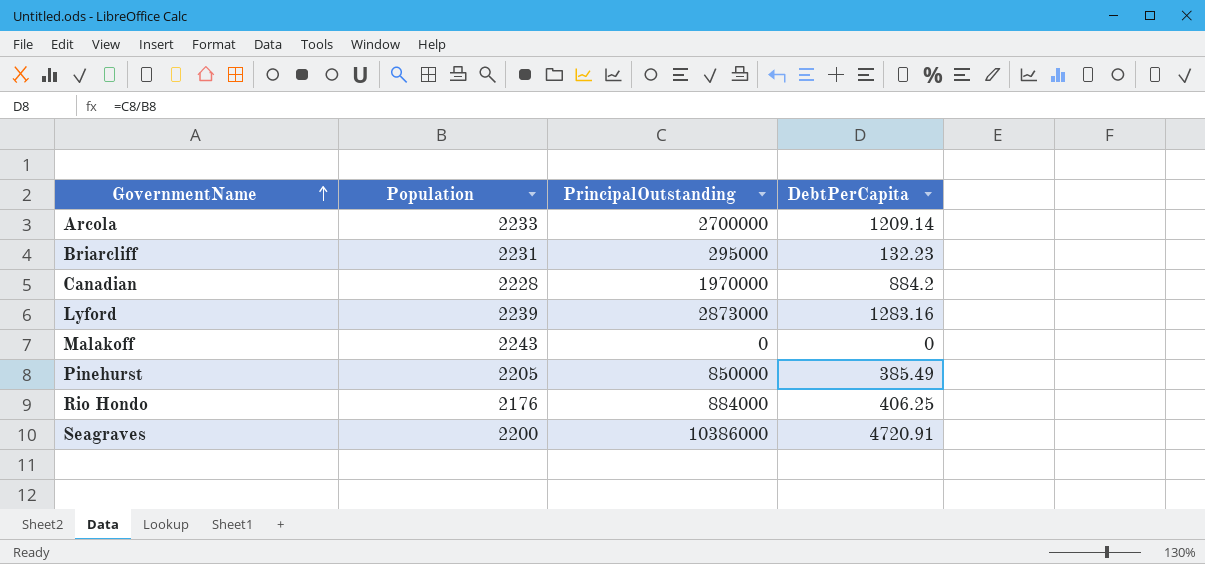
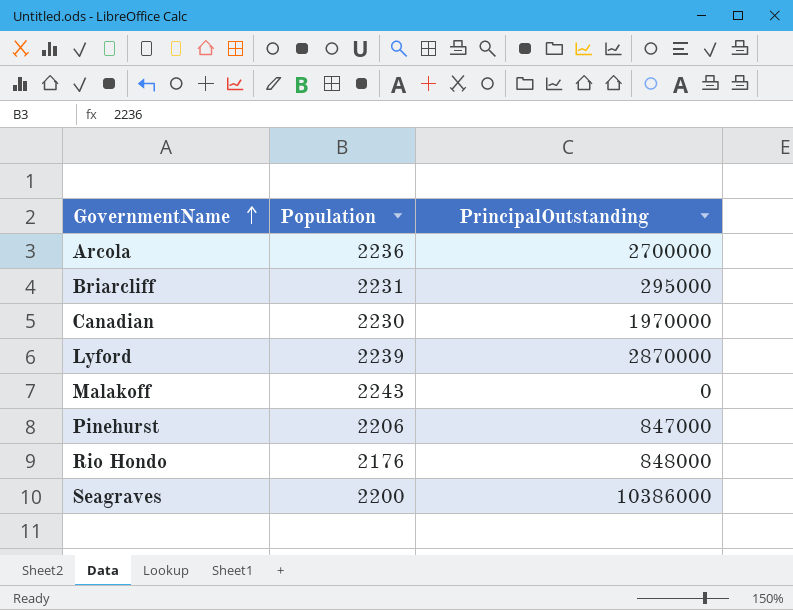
column DebtPerCapita | formula: [PrincipalOutstanding] / [Population] -> none
Arcola | Population: 2233 -> 2236
Canadian | Population: 2228 -> 2230
Lyford | PrincipalOutstanding: 2873000 -> 2870000
Pinehurst | Population: 2205 -> 2206
Pinehurst | PrincipalOutstanding: 850000 -> 847000
Rio Hondo | PrincipalOutstanding: 884000 -> 848000

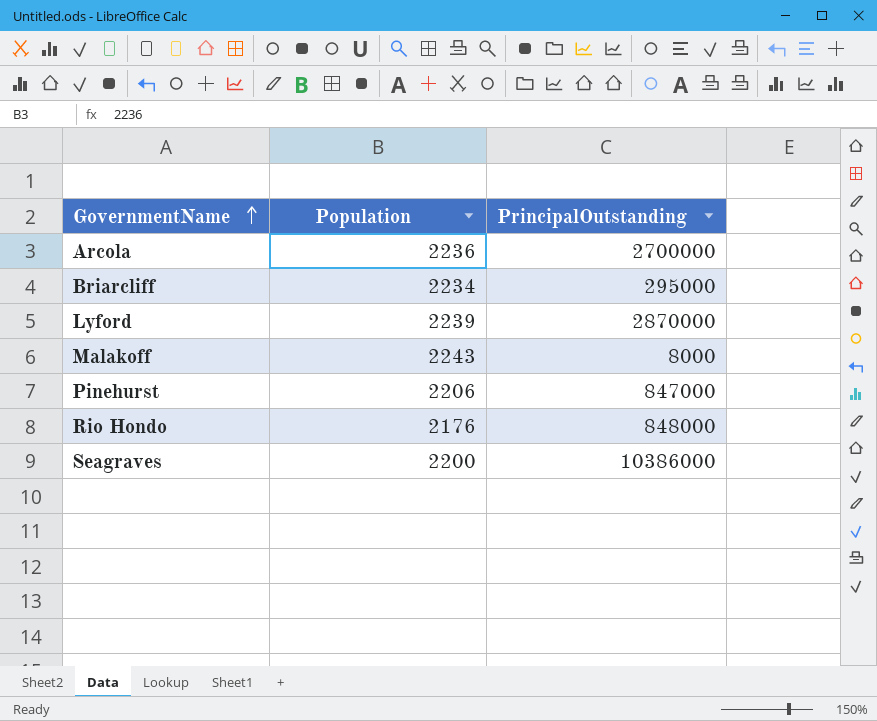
row Canadian: 2230 | 1970000 -> none
Briarcliff | Population: 2231 -> 2234
Malakoff | PrincipalOutstanding: 0 -> 8000

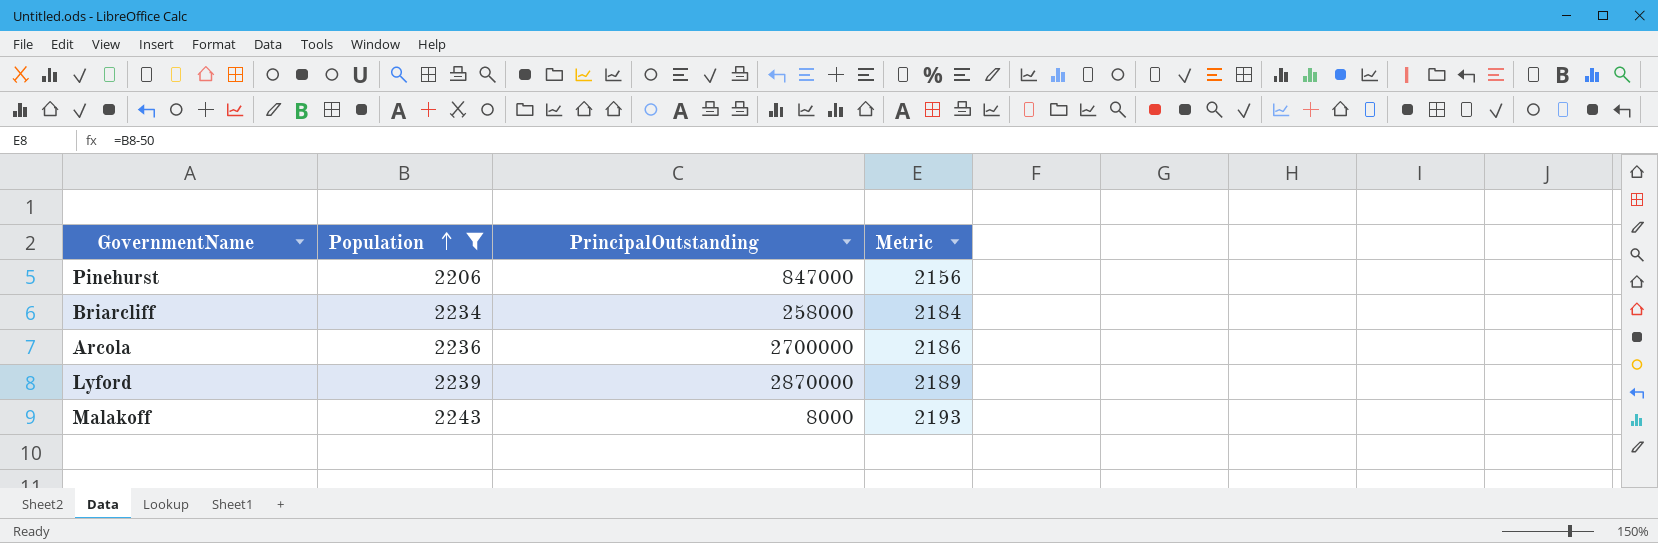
filter: none -> Population >= 2206
row order: GovernmentName ascending -> Population ascending
column Metric | formula: none -> [Population] - 50
Briarcliff | PrincipalOutstanding: 295000 -> 258000

